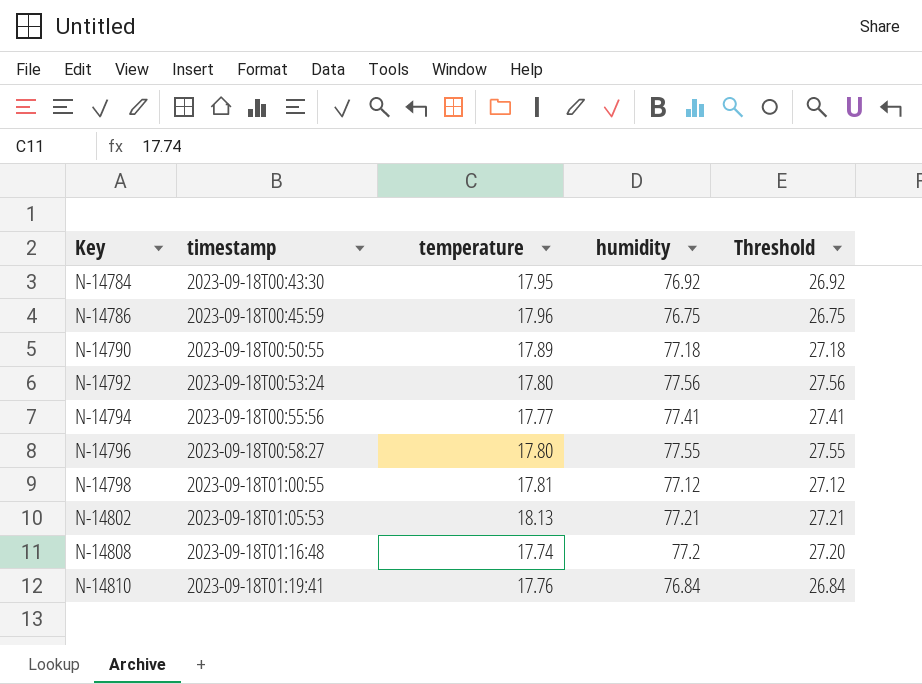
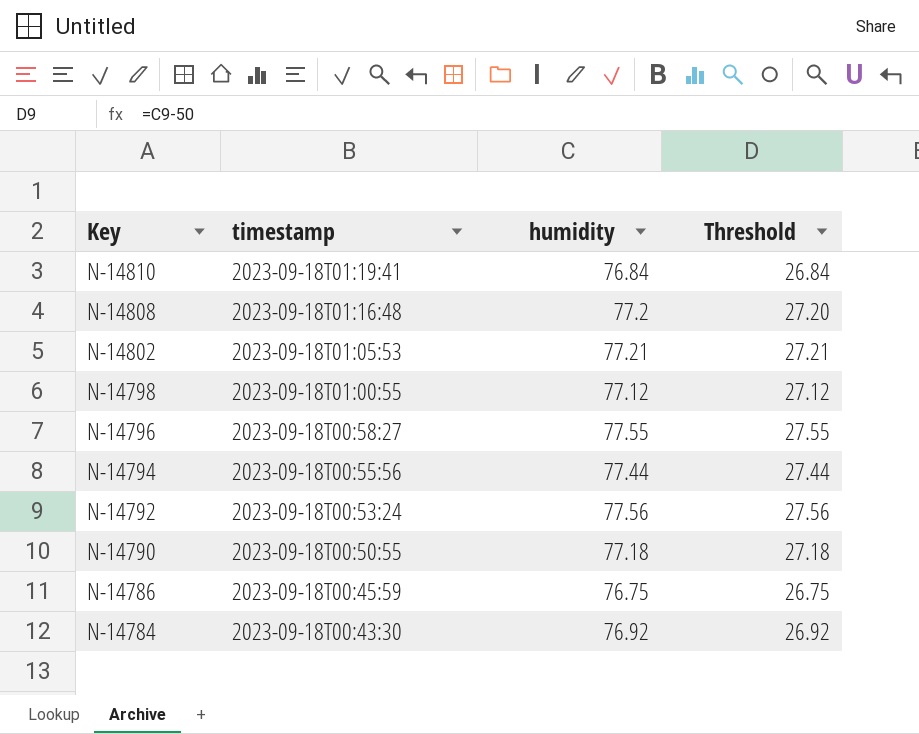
row order: Key ascending -> Key descending
column temperature | position: 3 -> none
N-14794 | humidity: 77.41 -> 77.44
N-14794 | Threshold: 27.41 -> 27.44

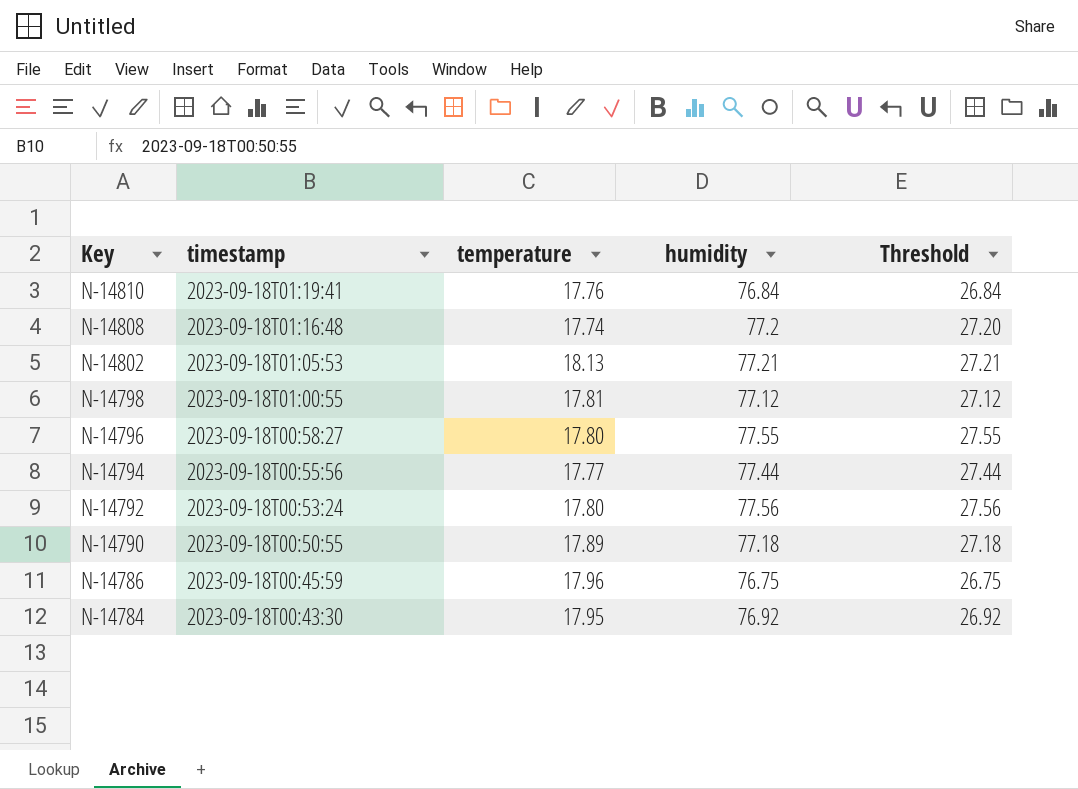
column temperature | position: none -> 3

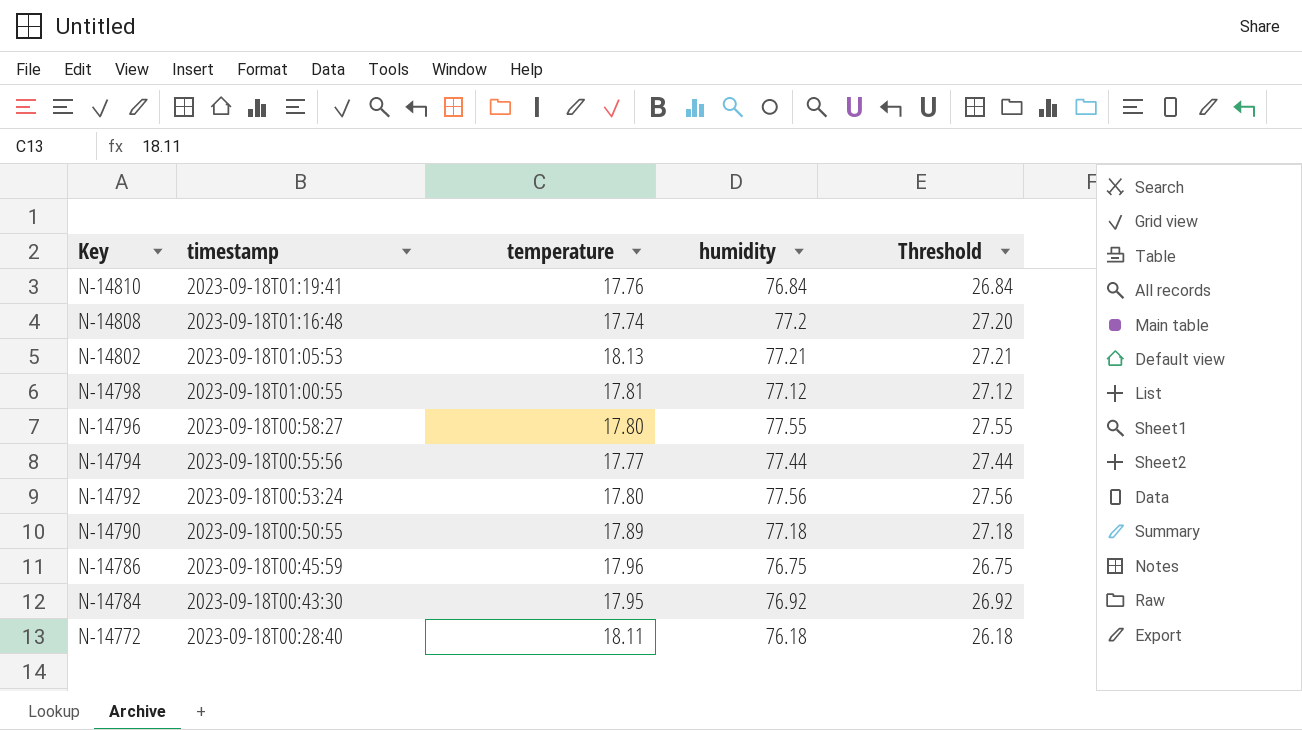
row N-14772: none -> 2023-09-18T00:28:40 | 18.11 | 76.18 | 26.18

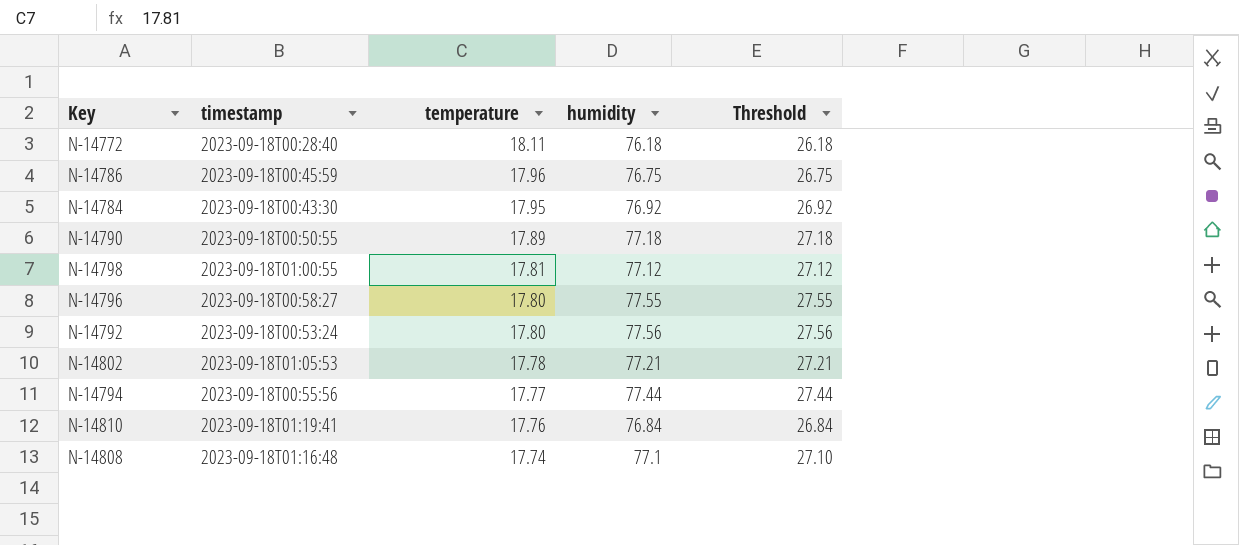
row order: Key descending -> temperature descending
N-14802 | temperature: 18.13 -> 17.78
N-14808 | humidity: 77.2 -> 77.1
N-14808 | Threshold: 27.20 -> 27.10

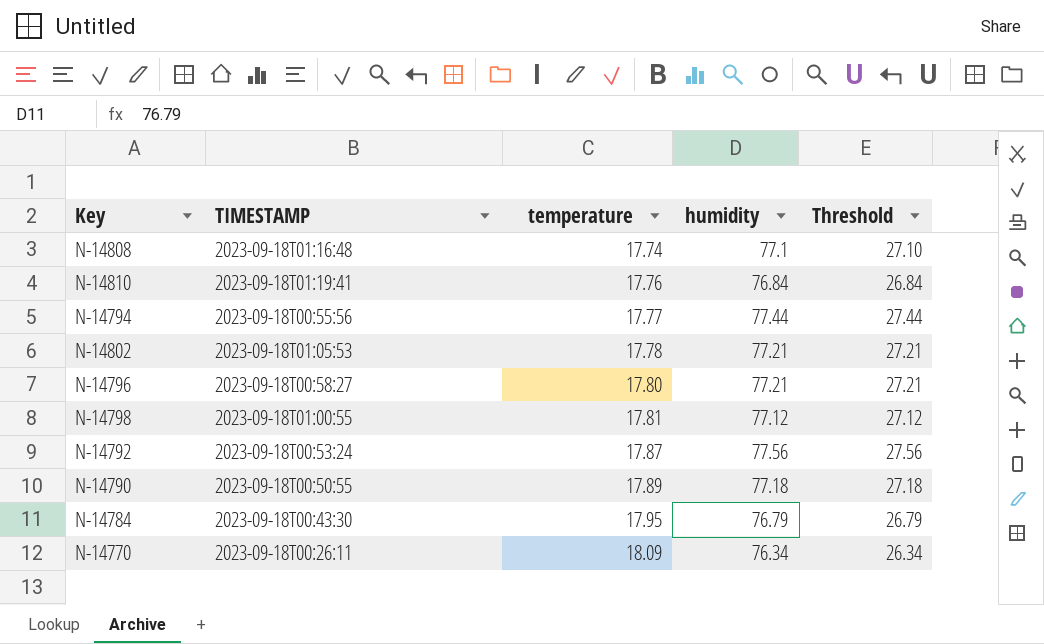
row order: temperature descending -> temperature ascending
column name: timestamp -> TIMESTAMP
row N-14772: 2023-09-18T00:28:40 | 18.11 | 76.18 | 26.18 -> none
row N-14786: 2023-09-18T00:45:59 | 17.96 | 76.75 | 26.75 -> none
N-14796 | humidity: 77.55 -> 77.21
N-14796 | Threshold: 27.55 -> 27.21
N-14792 | temperature: 17.80 -> 17.87
N-14784 | humidity: 76.92 -> 76.79
N-14784 | Threshold: 26.92 -> 26.79
row N-14770: none -> 2023-09-18T00:26:11 | 18.09 | 76.34 | 26.34

